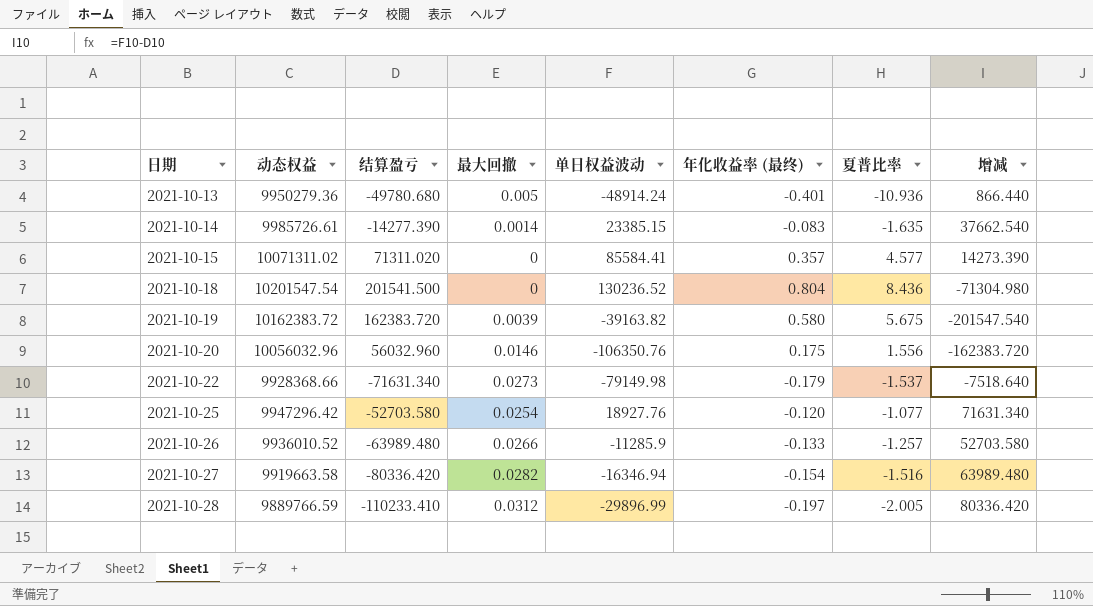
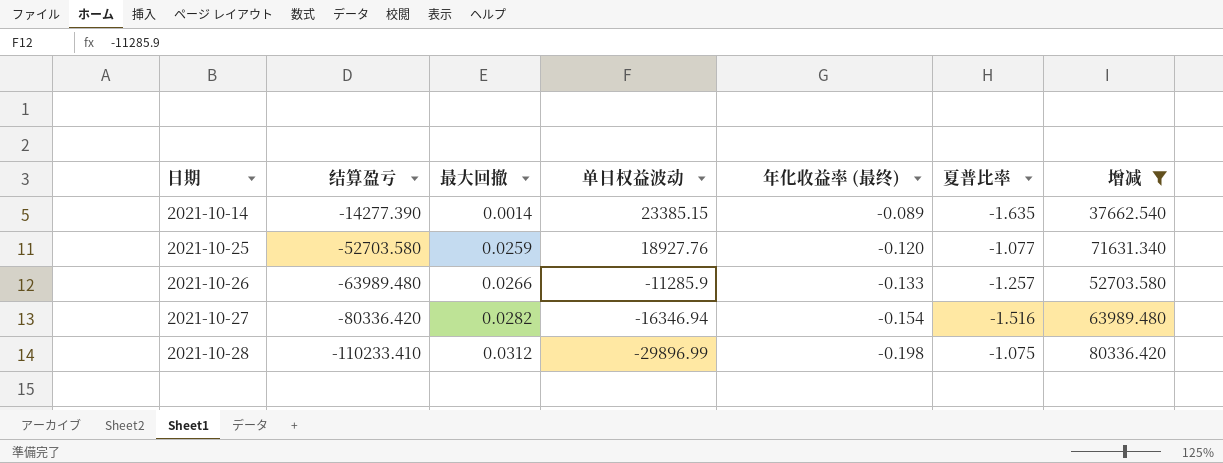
filter: none -> 增减 >= 37662.540
column 动态权益 | position: 2 -> none
2021-10-14 | 年化收益率 (最终): -0.083 -> -0.089
2021-10-25 | 最大回撤: 0.0254 -> 0.0259
2021-10-28 | 年化收益率 (最终): -0.197 -> -0.198
2021-10-28 | 夏普比率: -2.005 -> -1.075

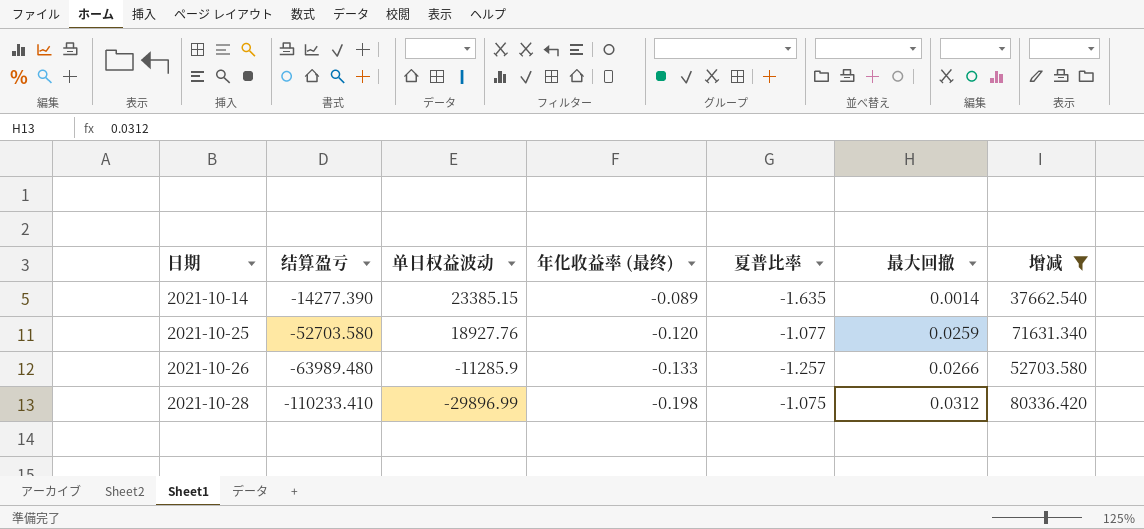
column 最大回撤 | position: 3 -> 6
row 2021-10-27: -80336.420 | 0.0282 | -16346.94 | -0.154 | -1.516 | 63989.480 -> none

